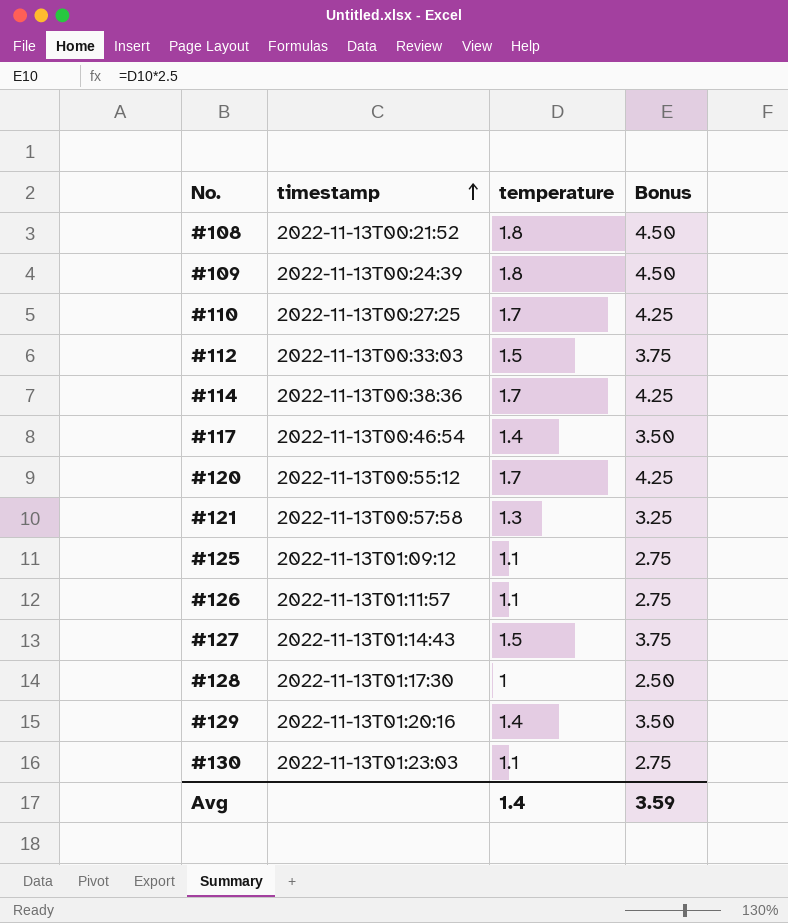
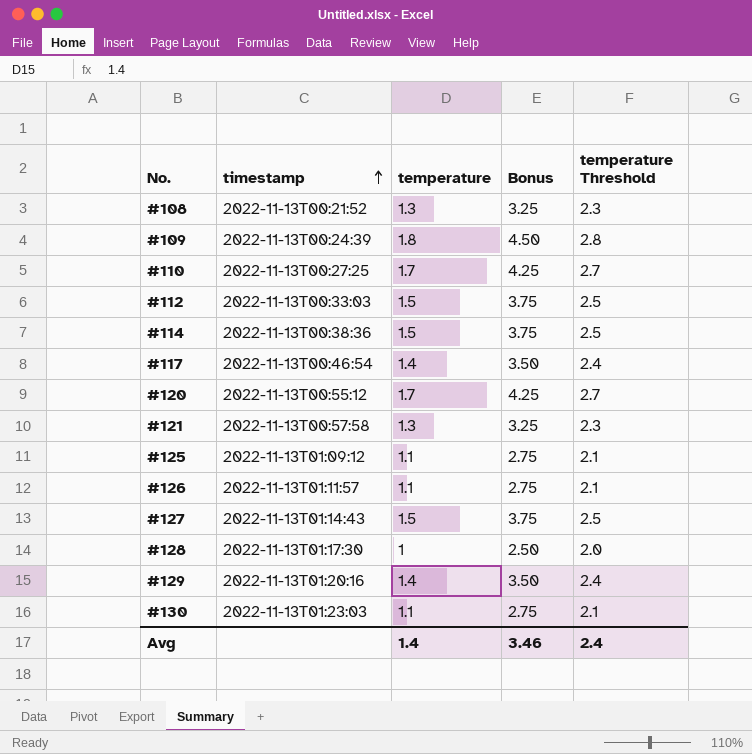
column temperature Threshold | formula: none -> [temperature] + 1
#108 | temperature: 1.8 -> 1.3
#108 | Bonus: 4.50 -> 3.25
#114 | temperature: 1.7 -> 1.5
#114 | Bonus: 4.25 -> 3.75
Avg | Bonus: 3.59 -> 3.46

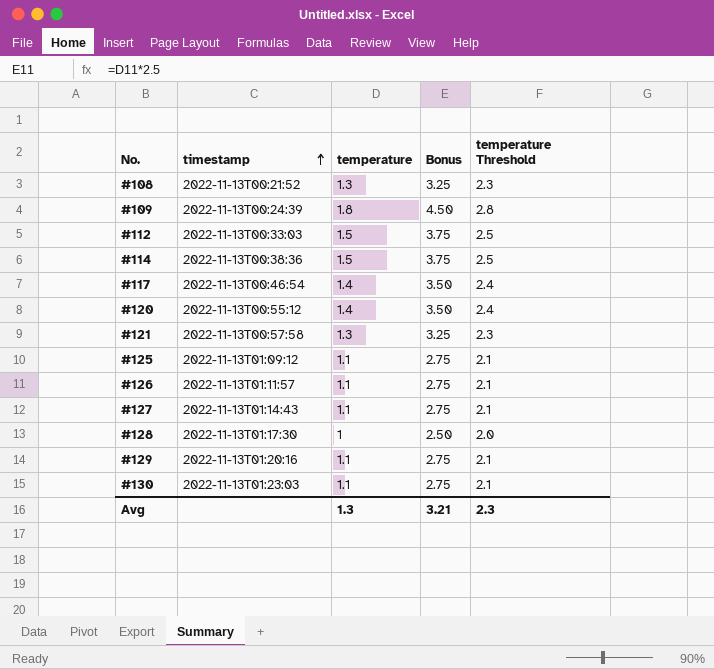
row #110: 2022-11-13T00:27:25 | 1.7 | 4.25 | 2.7 -> none
#120 | temperature: 1.7 -> 1.4
#120 | Bonus: 4.25 -> 3.50
#120 | temperature Threshold: 2.7 -> 2.4
#127 | temperature: 1.5 -> 1.1
#127 | Bonus: 3.75 -> 2.75
#127 | temperature Threshold: 2.5 -> 2.1
#129 | temperature: 1.4 -> 1.1
#129 | Bonus: 3.50 -> 2.75
#129 | temperature Threshold: 2.4 -> 2.1
Avg | temperature: 1.4 -> 1.3
Avg | Bonus: 3.46 -> 3.21
Avg | temperature Threshold: 2.4 -> 2.3

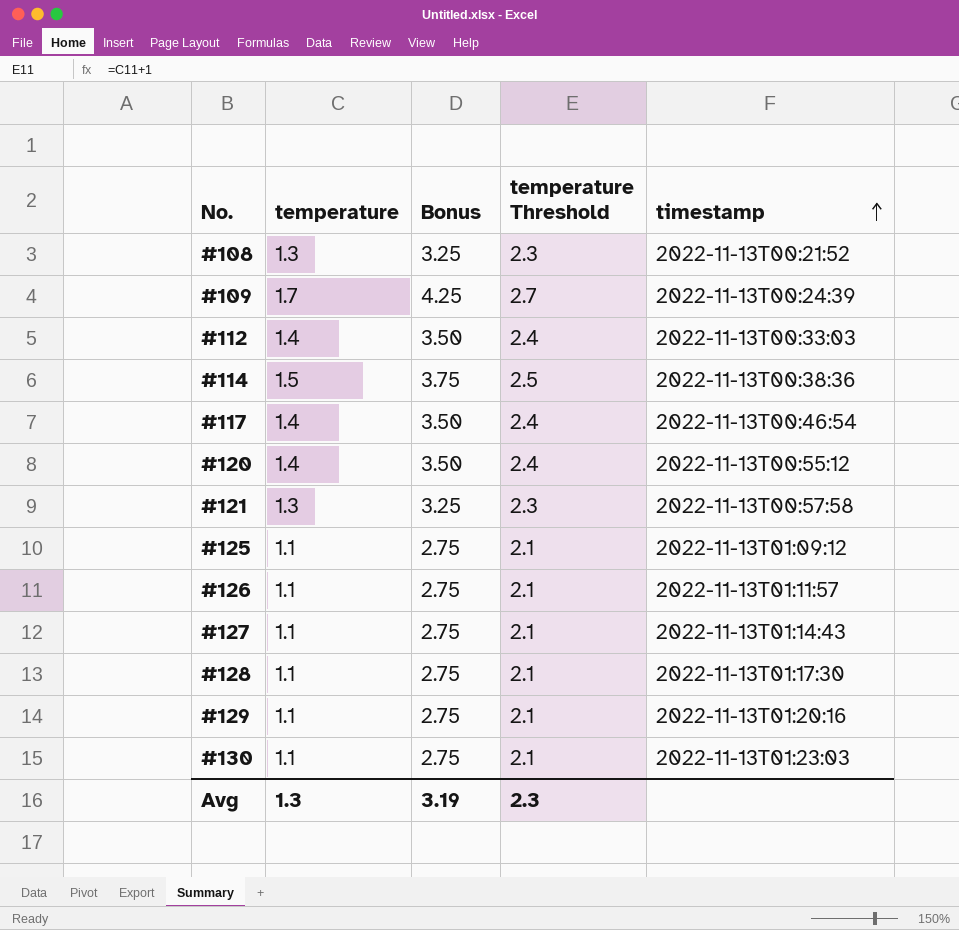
column timestamp | position: 2 -> 5
#109 | temperature: 1.8 -> 1.7
#109 | Bonus: 4.50 -> 4.25
#109 | temperature Threshold: 2.8 -> 2.7
#112 | temperature: 1.5 -> 1.4
#112 | Bonus: 3.75 -> 3.50
#112 | temperature Threshold: 2.5 -> 2.4
#128 | temperature: 1 -> 1.1
#128 | Bonus: 2.50 -> 2.75
#128 | temperature Threshold: 2.0 -> 2.1
Avg | Bonus: 3.21 -> 3.19

